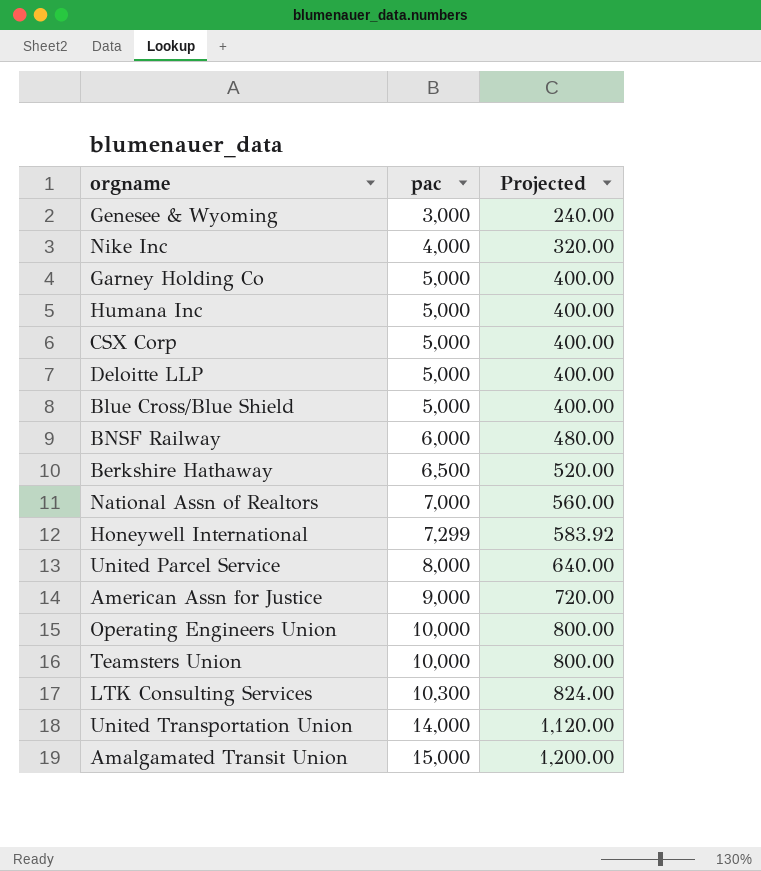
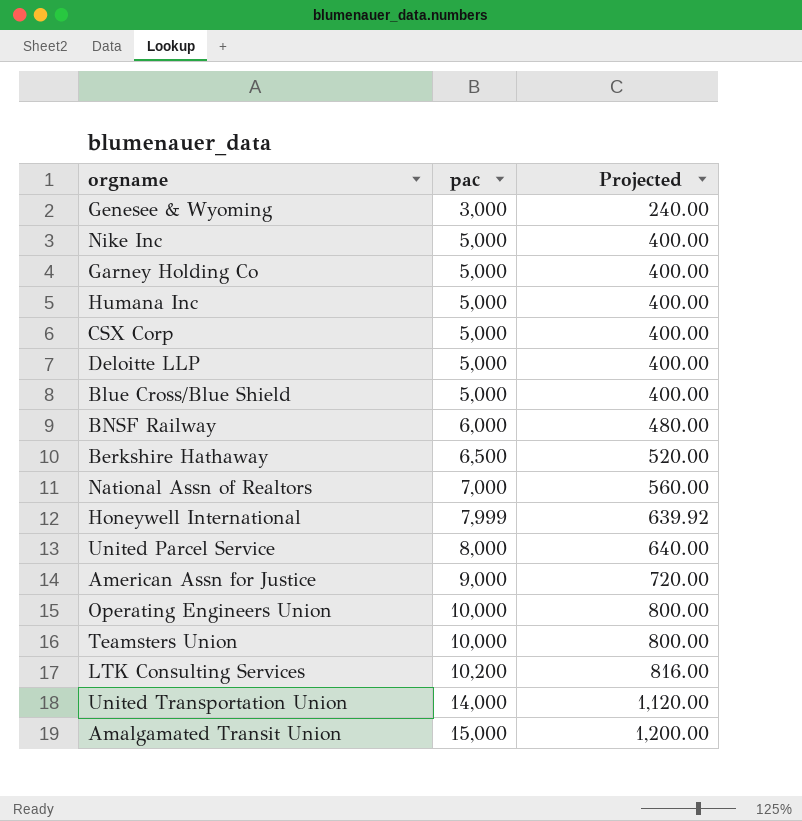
Nike Inc | pac: 4,000 -> 5,000
Nike Inc | Projected: 320.00 -> 400.00
Honeywell International | pac: 7,299 -> 7,999
Honeywell International | Projected: 583.92 -> 639.92
LTK Consulting Services | pac: 10,300 -> 10,200
LTK Consulting Services | Projected: 824.00 -> 816.00

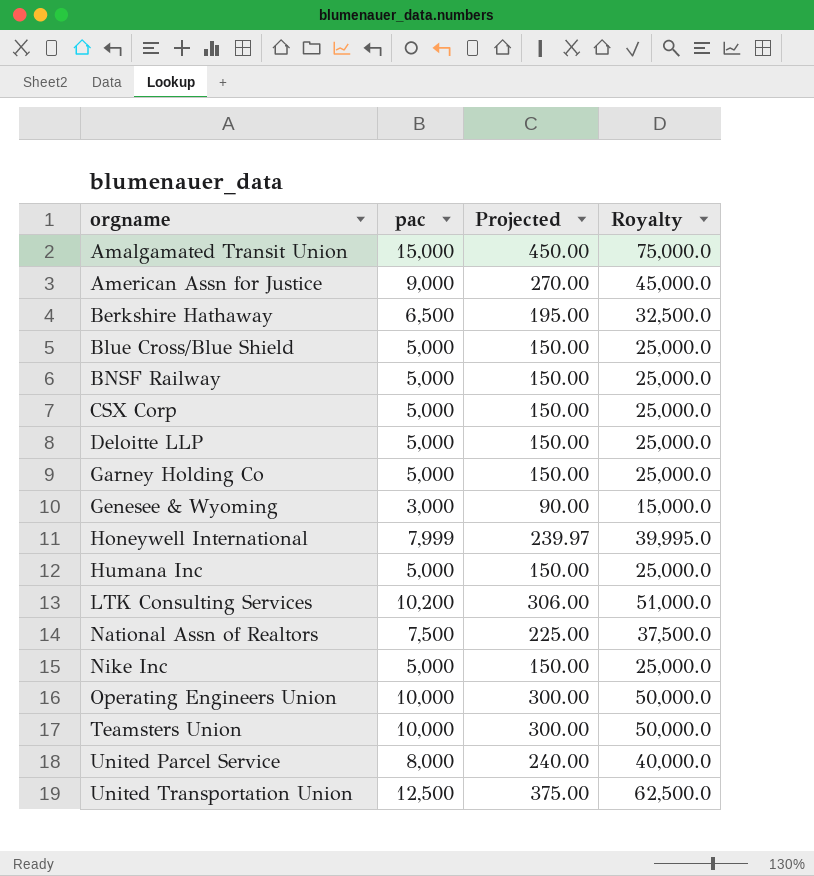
row order: pac ascending -> orgname ascending
column Projected | formula: [pac] * 0.08 -> [pac] * 0.03
column Royalty | formula: none -> [pac] * 5
BNSF Railway | pac: 6,000 -> 5,000
National Assn of Realtors | pac: 7,000 -> 7,500
United Transportation Union | pac: 14,000 -> 12,500

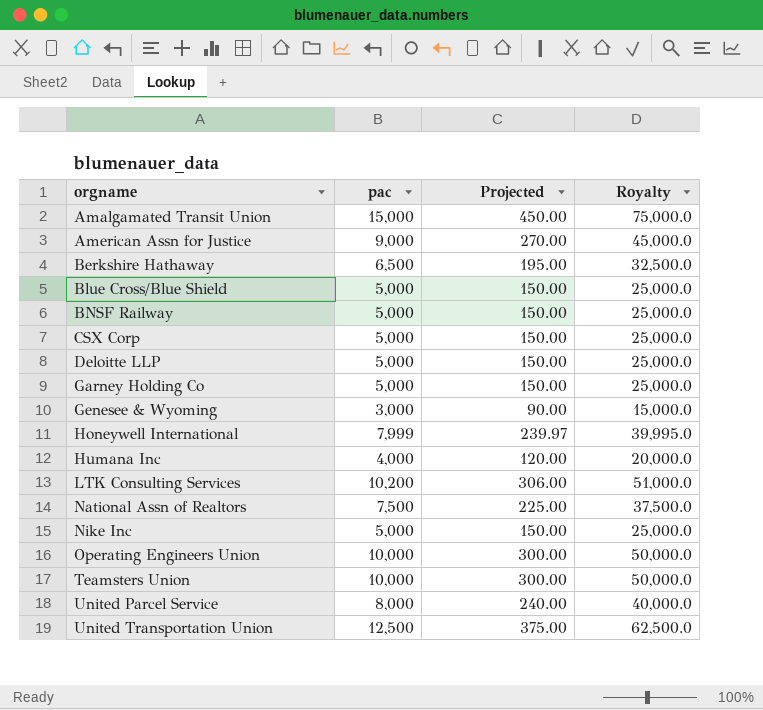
Humana Inc | pac: 5,000 -> 4,000
Humana Inc | Projected: 150.00 -> 120.00
Humana Inc | Royalty: 25,000.0 -> 20,000.0

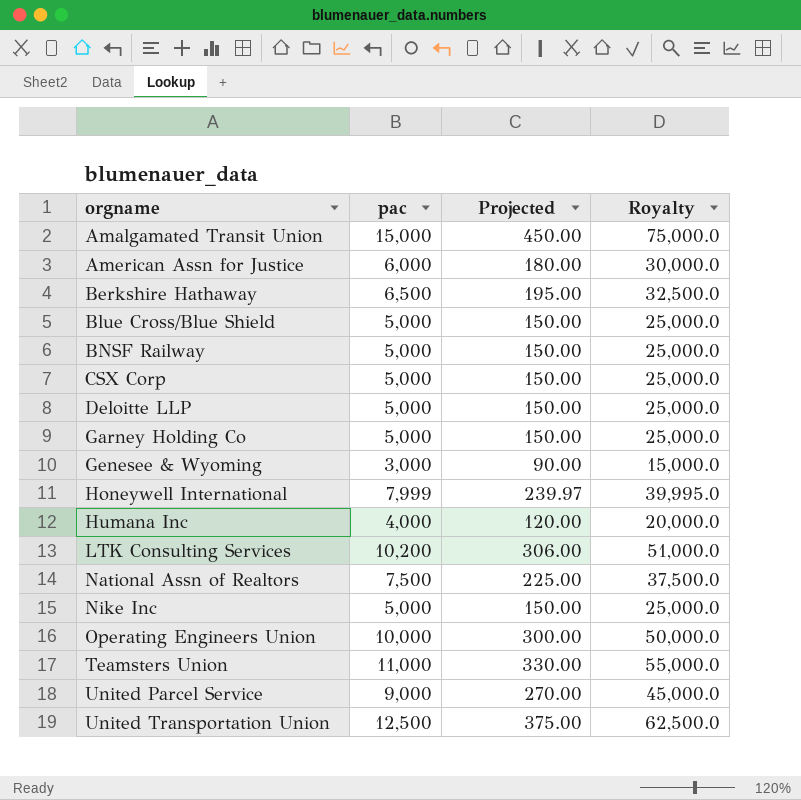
American Assn for Justice | pac: 9,000 -> 6,000
American Assn for Justice | Projected: 270.00 -> 180.00
American Assn for Justice | Royalty: 45,000.0 -> 30,000.0
Teamsters Union | pac: 10,000 -> 11,000
Teamsters Union | Projected: 300.00 -> 330.00
Teamsters Union | Royalty: 50,000.0 -> 55,000.0
United Parcel Service | pac: 8,000 -> 9,000
United Parcel Service | Projected: 240.00 -> 270.00
United Parcel Service | Royalty: 40,000.0 -> 45,000.0

